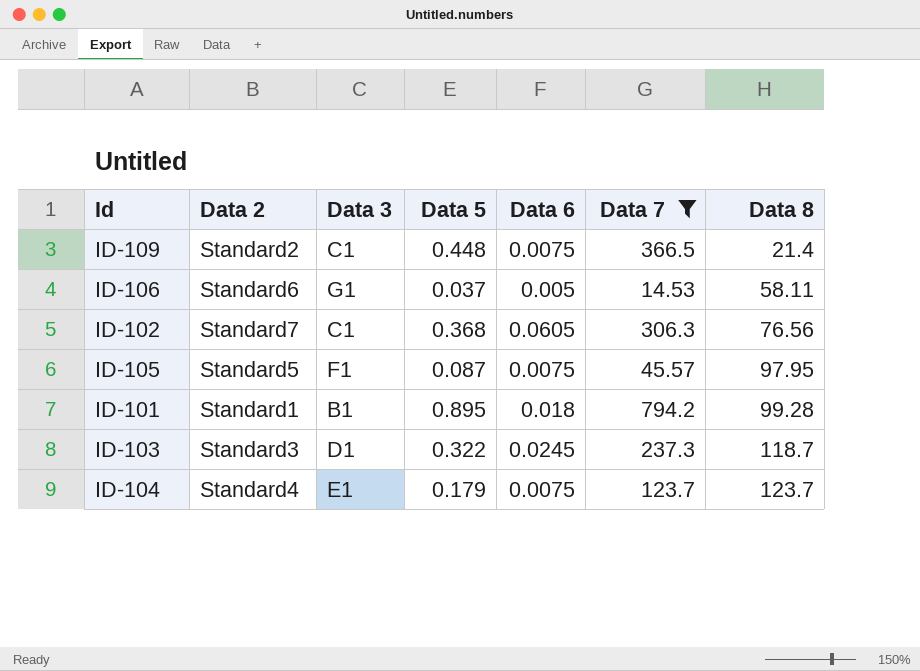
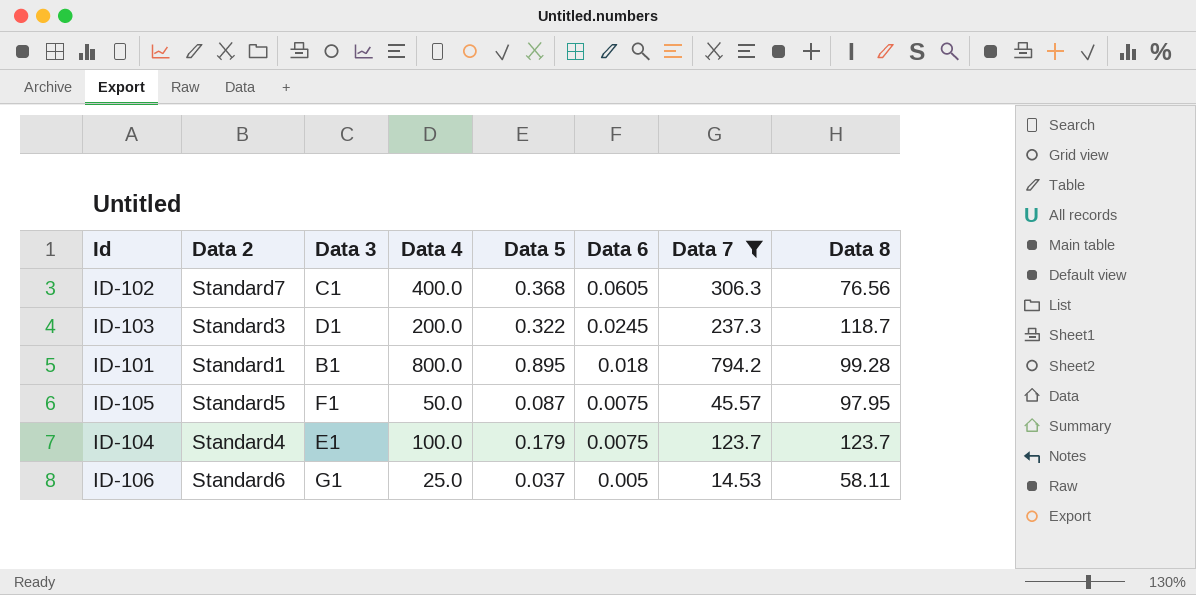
row order: Data 8 ascending -> Data 6 descending
column Data 4 | position: none -> 4
row ID-109: Standard2 | C1 | 0.448 | 0.0075 | 366.5 | 21.4 -> none

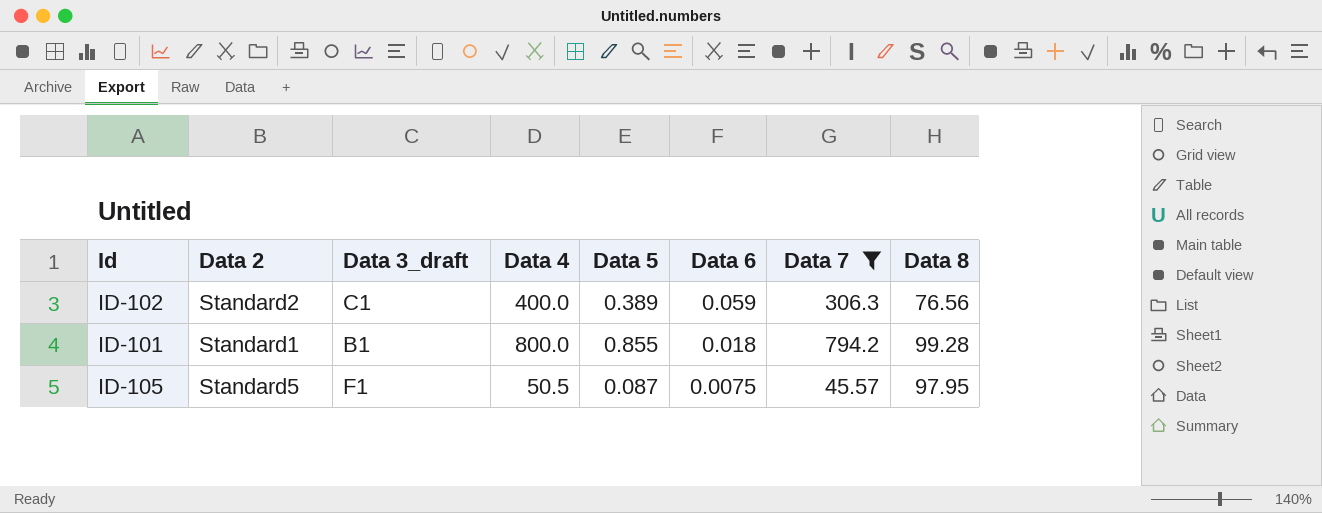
column name: Data 3 -> Data 3_draft
row ID-103: Standard3 | D1 | 200.0 | 0.322 | 0.0245 | 237.3 | 118.7 -> none
row ID-104: Standard4 | E1 | 100.0 | 0.179 | 0.0075 | 123.7 | 123.7 -> none
row ID-106: Standard6 | G1 | 25.0 | 0.037 | 0.005 | 14.53 | 58.11 -> none
ID-102 | Data 2: Standard7 -> Standard2
ID-102 | Data 5: 0.368 -> 0.389
ID-102 | Data 6: 0.0605 -> 0.059
ID-101 | Data 5: 0.895 -> 0.855
ID-105 | Data 4: 50.0 -> 50.5

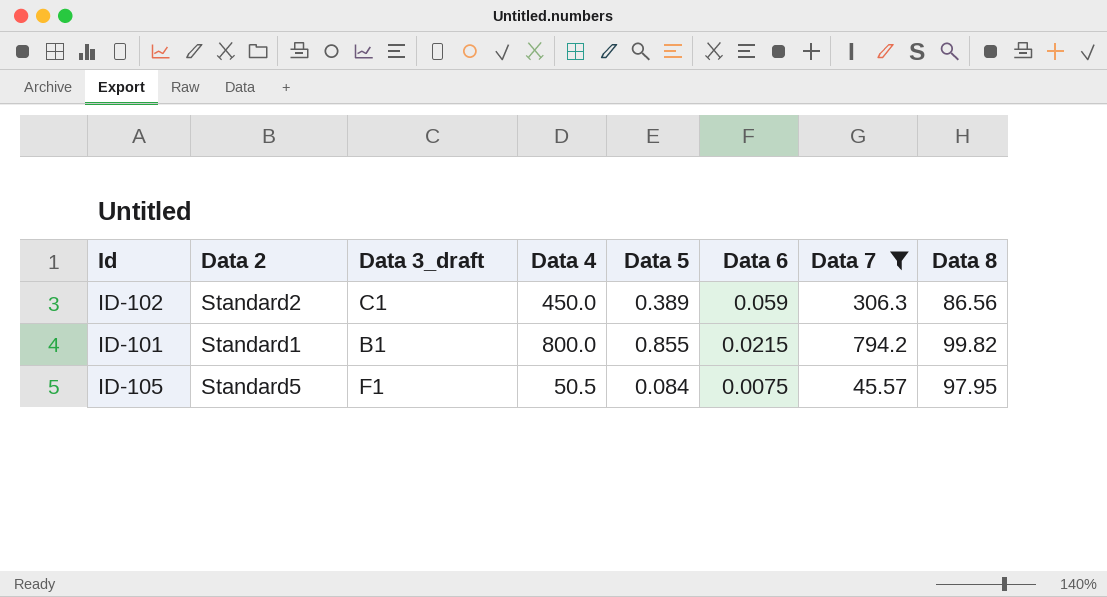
ID-102 | Data 4: 400.0 -> 450.0
ID-102 | Data 8: 76.56 -> 86.56
ID-101 | Data 6: 0.018 -> 0.0215
ID-101 | Data 8: 99.28 -> 99.82
ID-105 | Data 5: 0.087 -> 0.084

